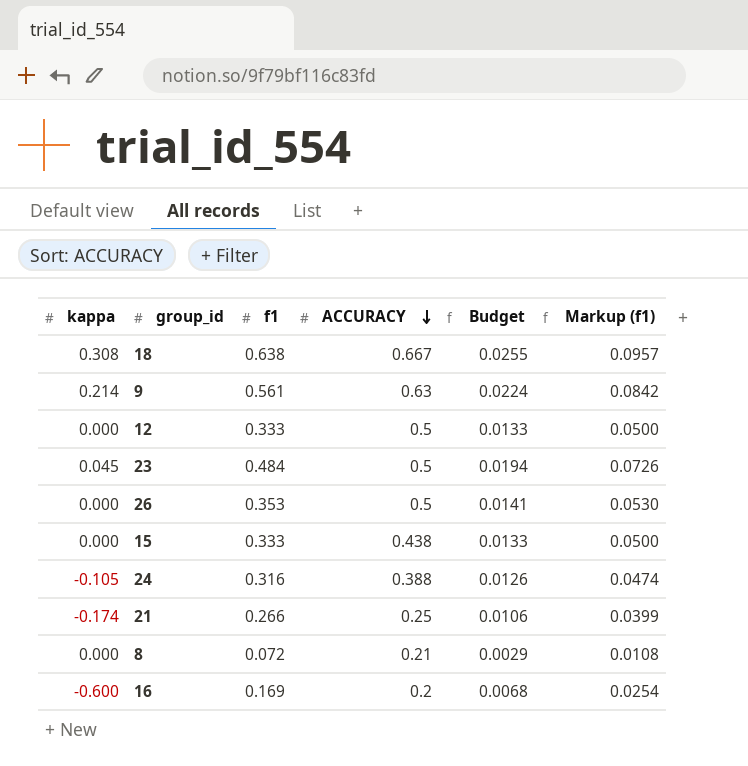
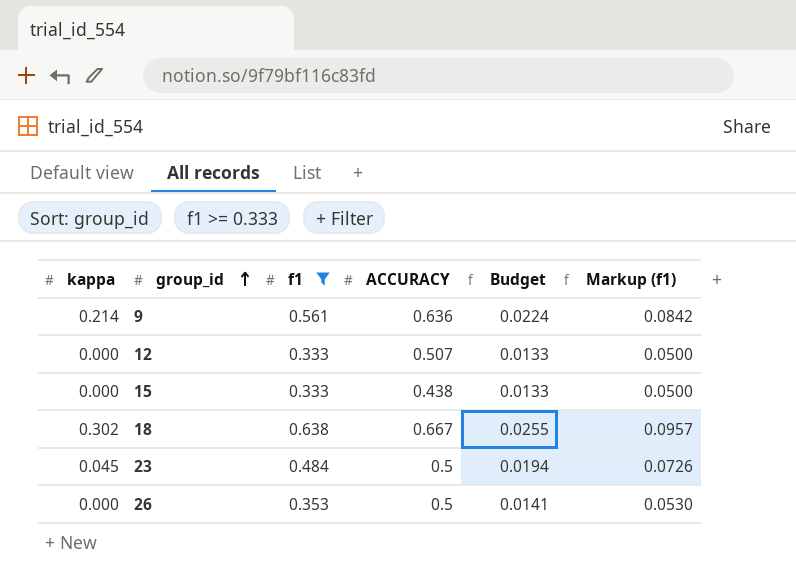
filter: none -> f1 >= 0.333
row order: ACCURACY descending -> group_id ascending
9 | ACCURACY: 0.63 -> 0.636
12 | ACCURACY: 0.5 -> 0.507
18 | kappa: 0.308 -> 0.302

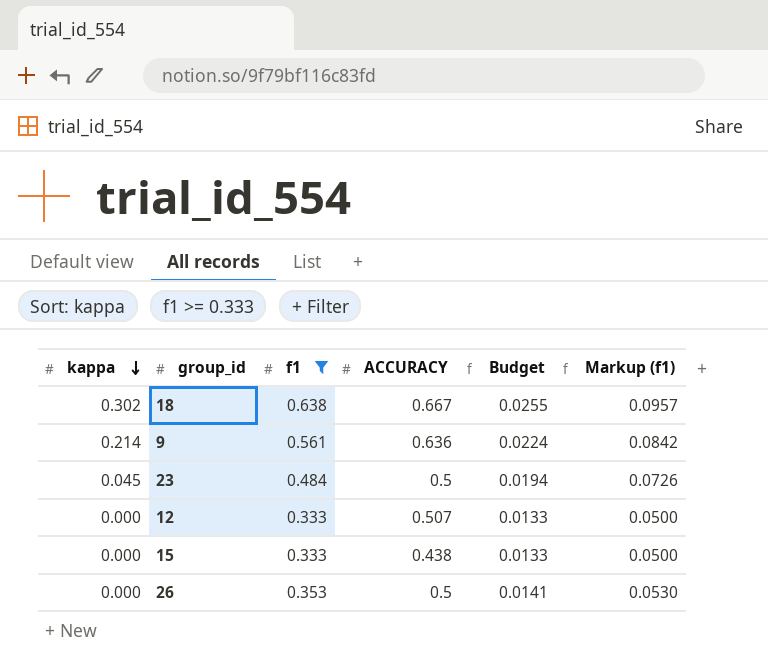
row order: group_id ascending -> kappa descending

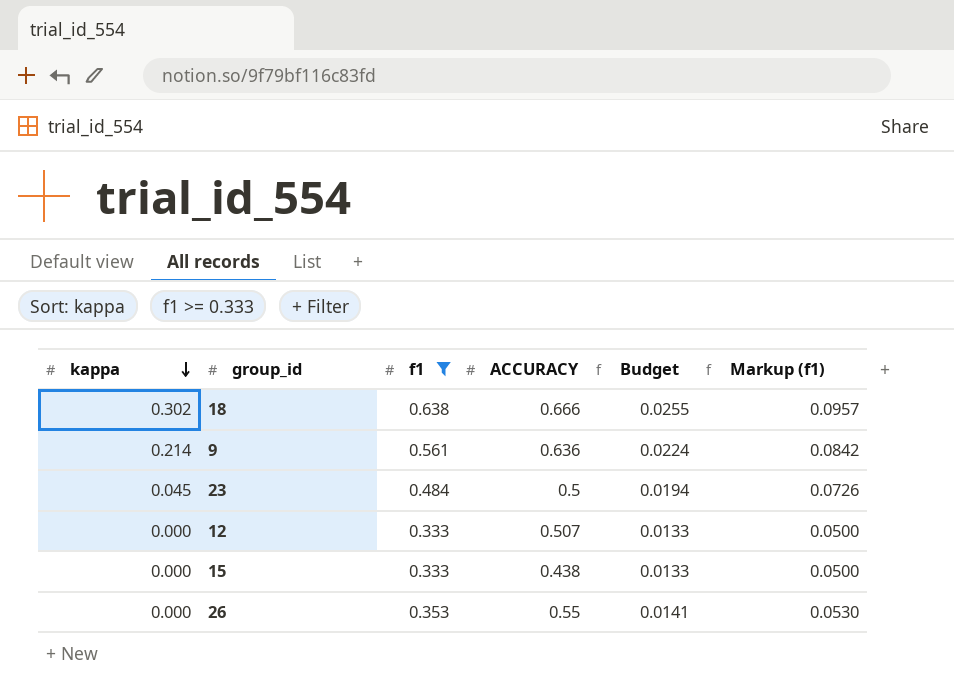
18 | ACCURACY: 0.667 -> 0.666
26 | ACCURACY: 0.5 -> 0.55

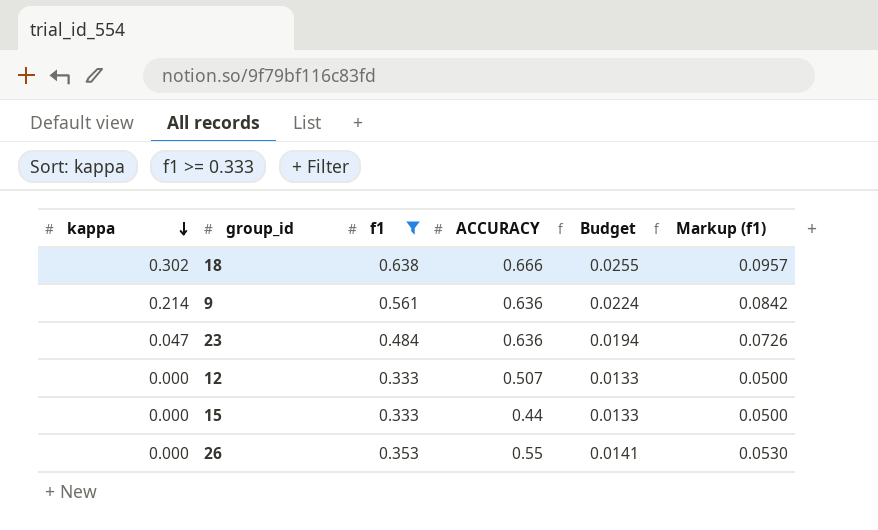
23 | kappa: 0.045 -> 0.047
23 | ACCURACY: 0.5 -> 0.636
15 | ACCURACY: 0.438 -> 0.44

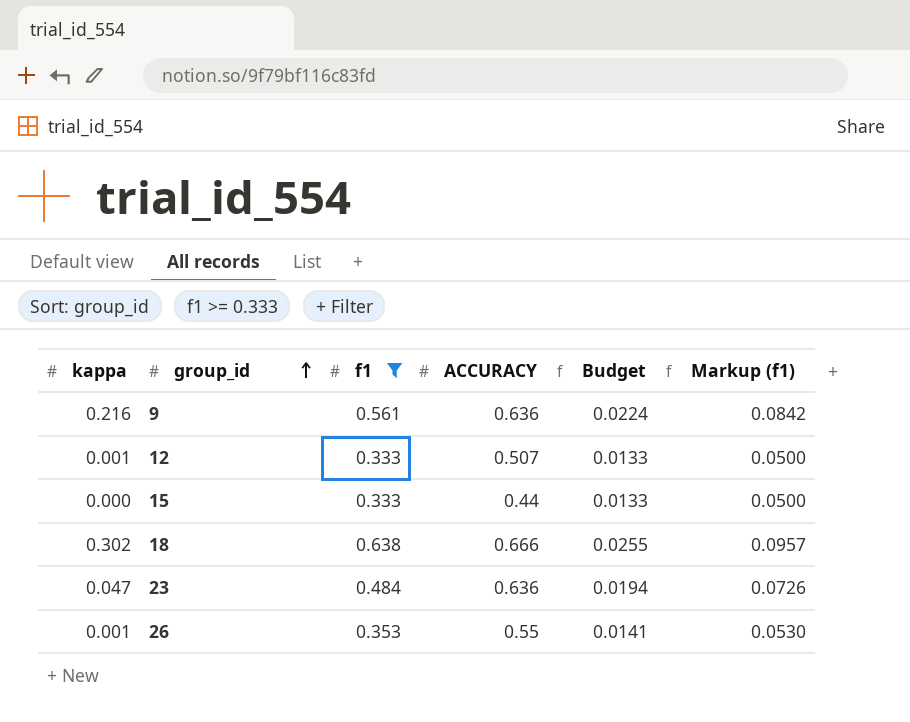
row order: kappa descending -> group_id ascending
9 | kappa: 0.214 -> 0.216
12 | kappa: 0.000 -> 0.001
26 | kappa: 0.000 -> 0.001

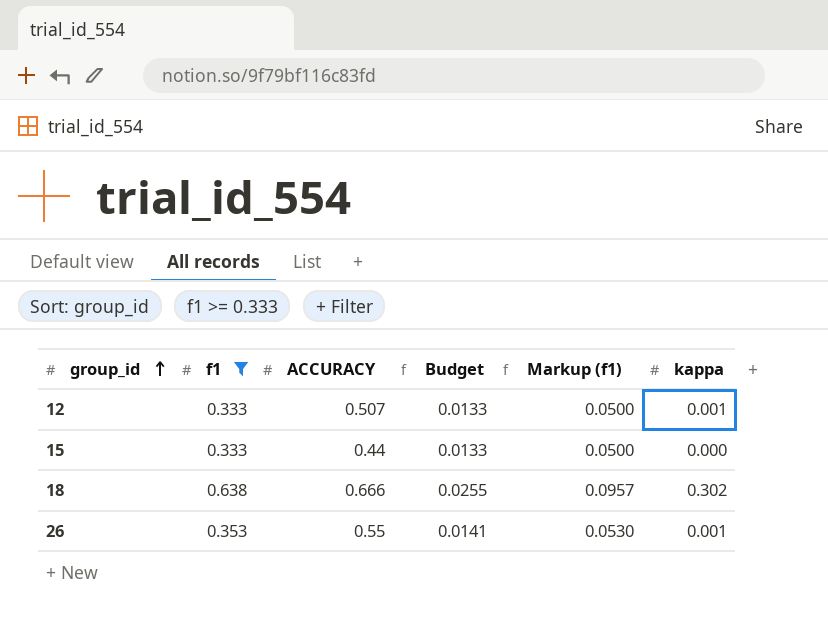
column kappa | position: 1 -> 6
row 9: 0.216 | 0.561 | 0.636 | 0.0224 | 0.0842 -> none
row 23: 0.047 | 0.484 | 0.636 | 0.0194 | 0.0726 -> none

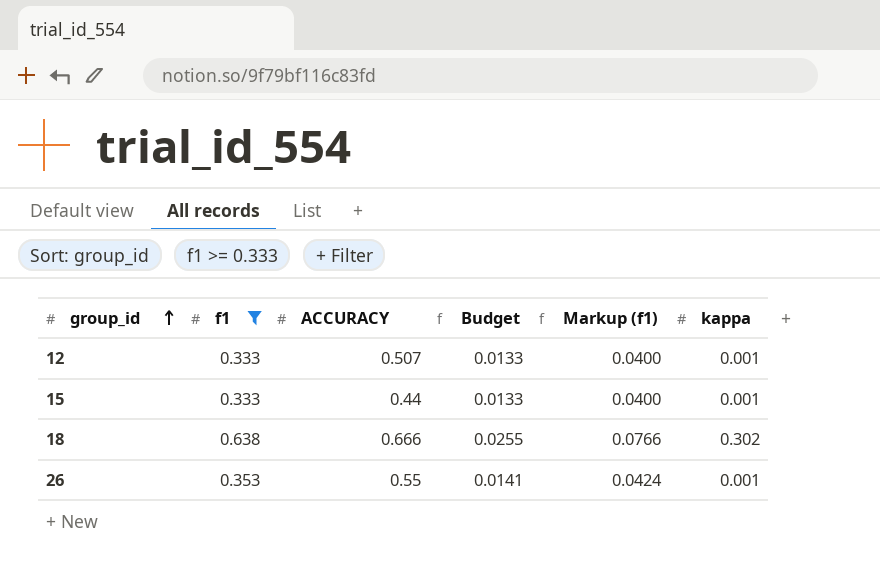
column Markup (f1) | formula: [f1] * 0.15 -> [f1] * 0.12
15 | kappa: 0.000 -> 0.001

